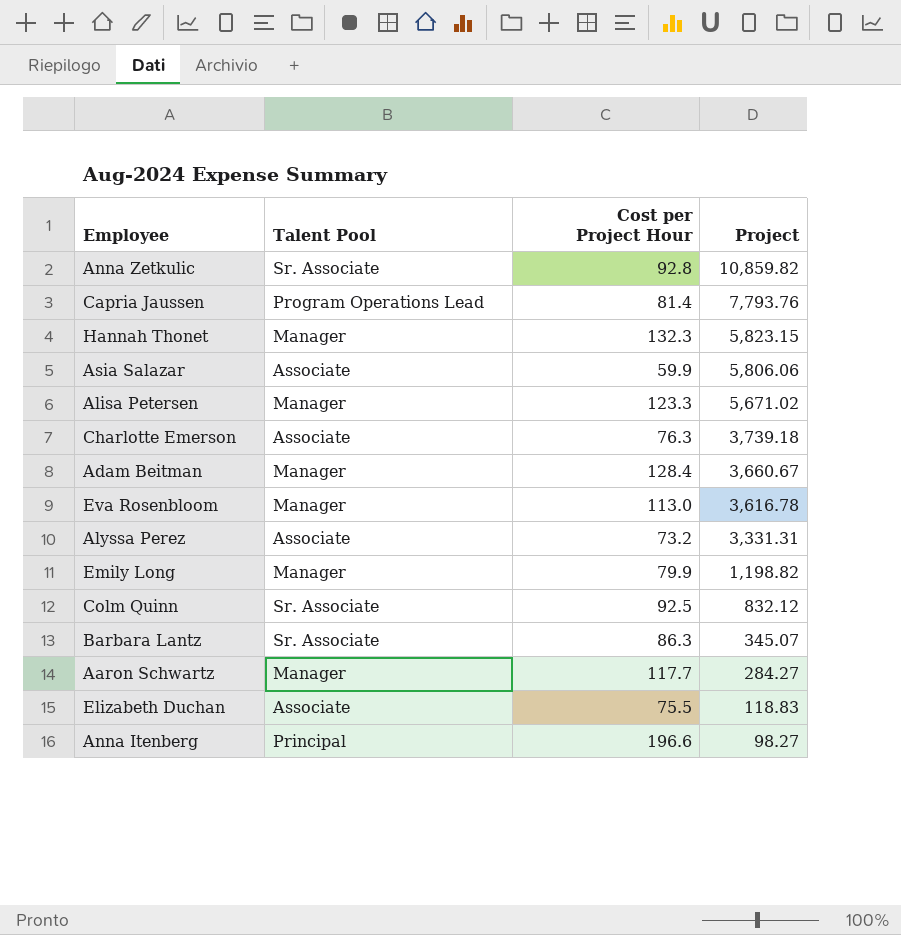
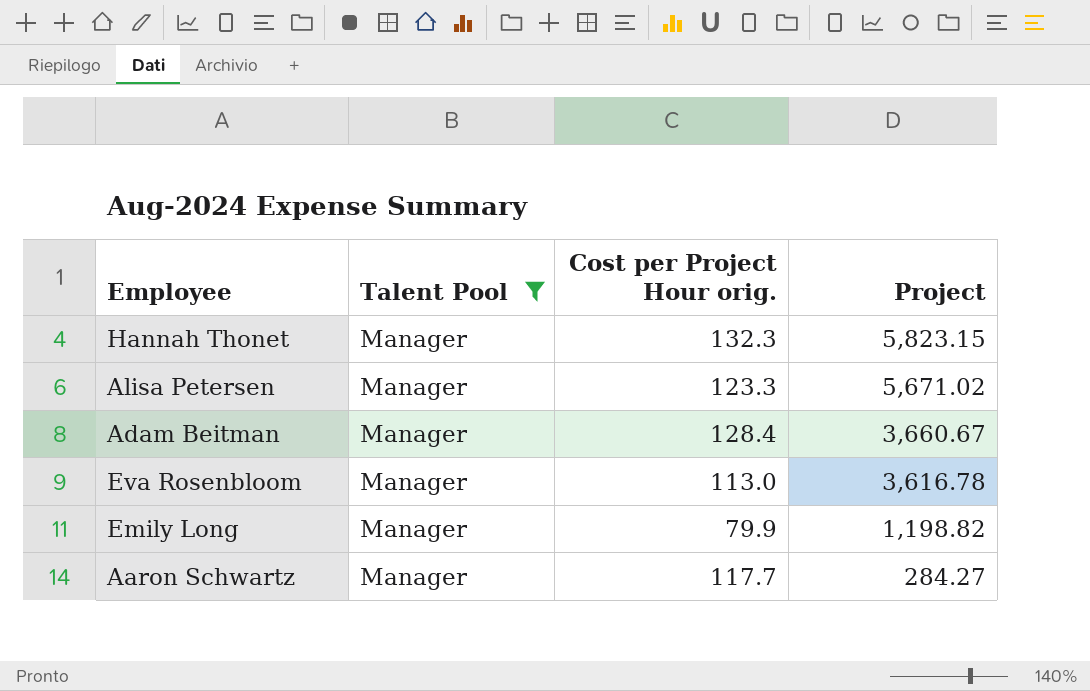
filter: none -> Talent Pool = Manager
column name: Cost per Project Hour -> Cost per Project Hour orig.

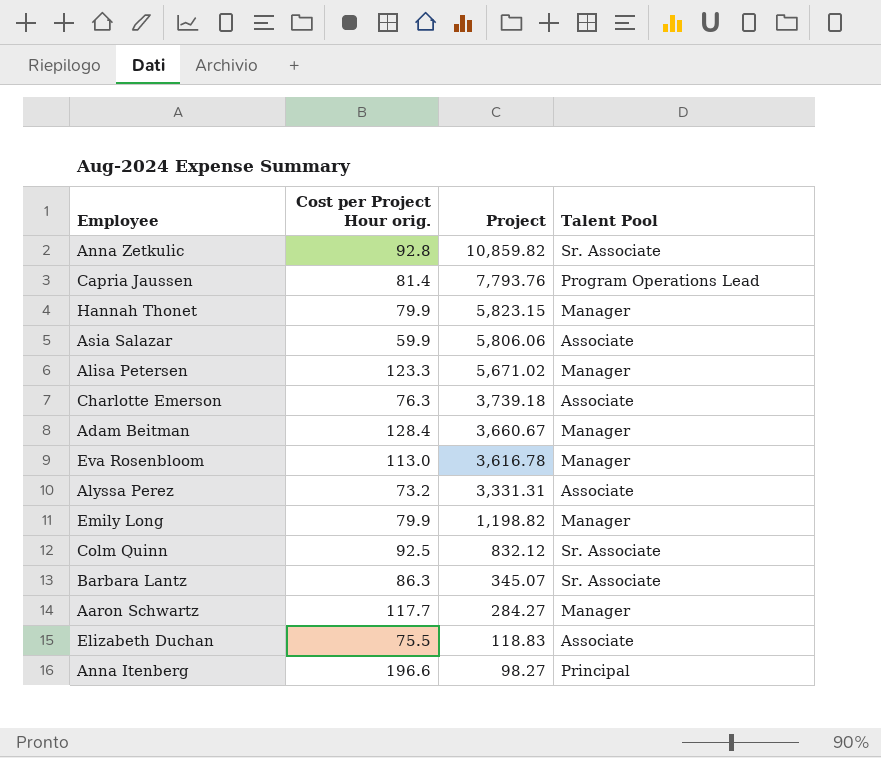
filter: Talent Pool = Manager -> none
column Talent Pool | position: 2 -> 4
Hannah Thonet | Cost per Project Hour orig.: 132.3 -> 79.9

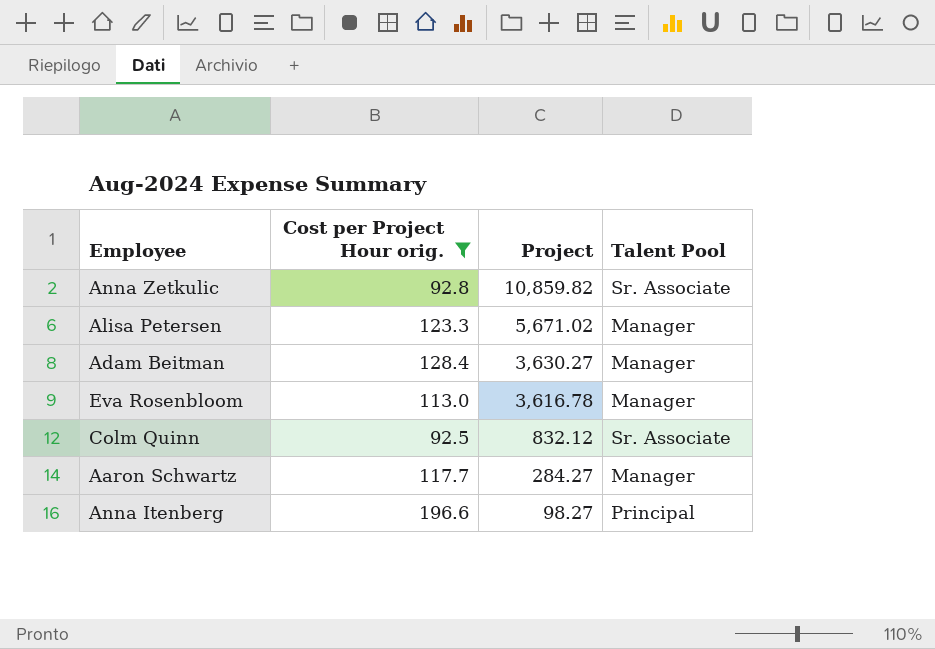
filter: none -> Cost per Project Hour orig. >= 92.5
Adam Beitman | Project: 3,660.67 -> 3,630.27

